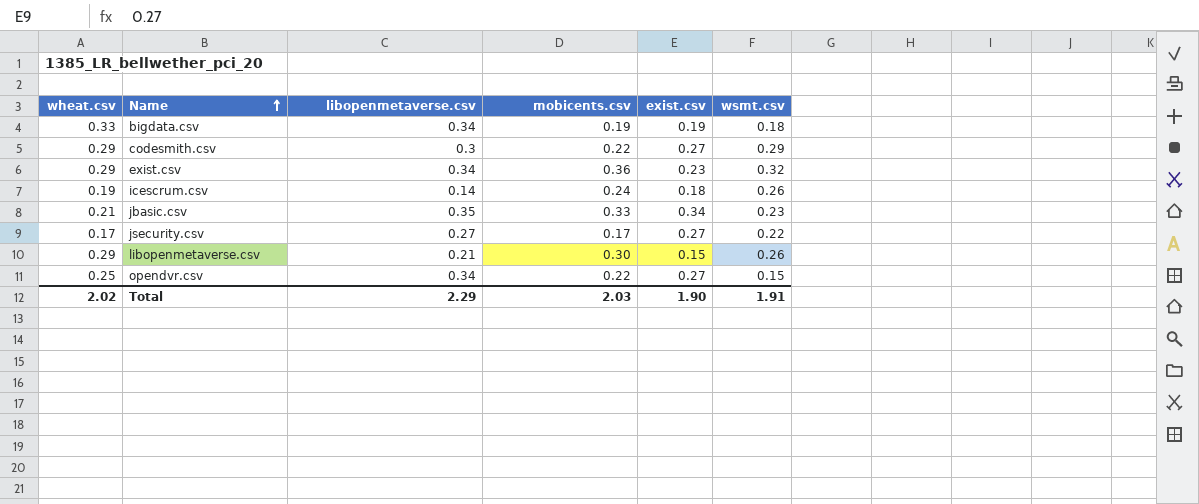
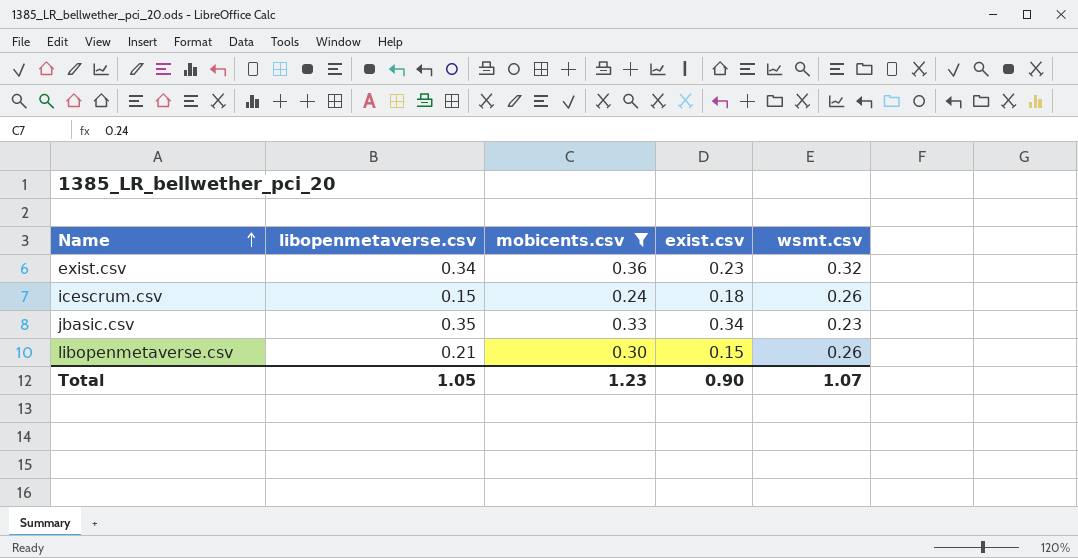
filter: none -> mobicents.csv >= 0.24
column wheat.csv | position: 1 -> none
icescrum.csv | libopenmetaverse.csv: 0.14 -> 0.15
Total | libopenmetaverse.csv: 2.29 -> 1.05
Total | mobicents.csv: 2.03 -> 1.23
Total | exist.csv: 1.90 -> 0.90
Total | wsmt.csv: 1.91 -> 1.07

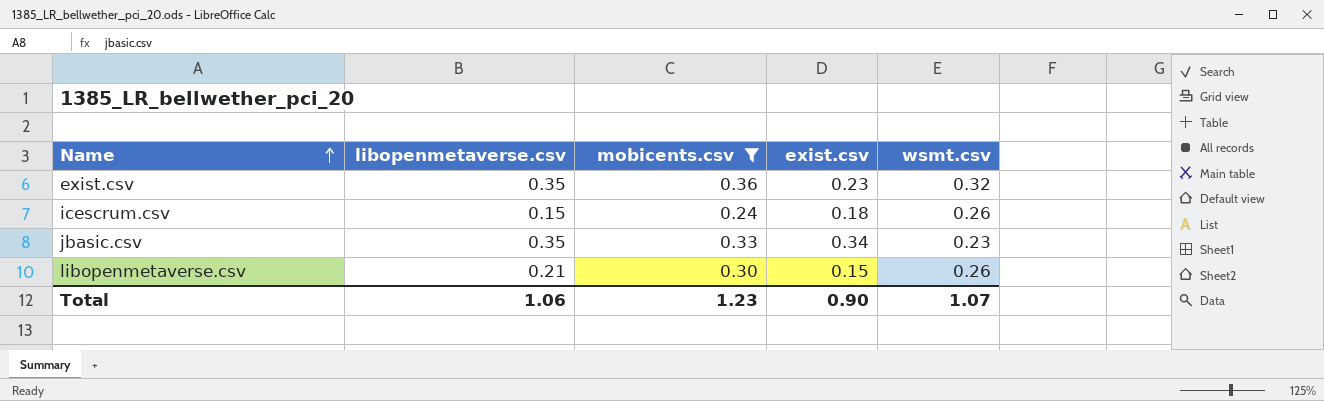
exist.csv | libopenmetaverse.csv: 0.34 -> 0.35
Total | libopenmetaverse.csv: 1.05 -> 1.06

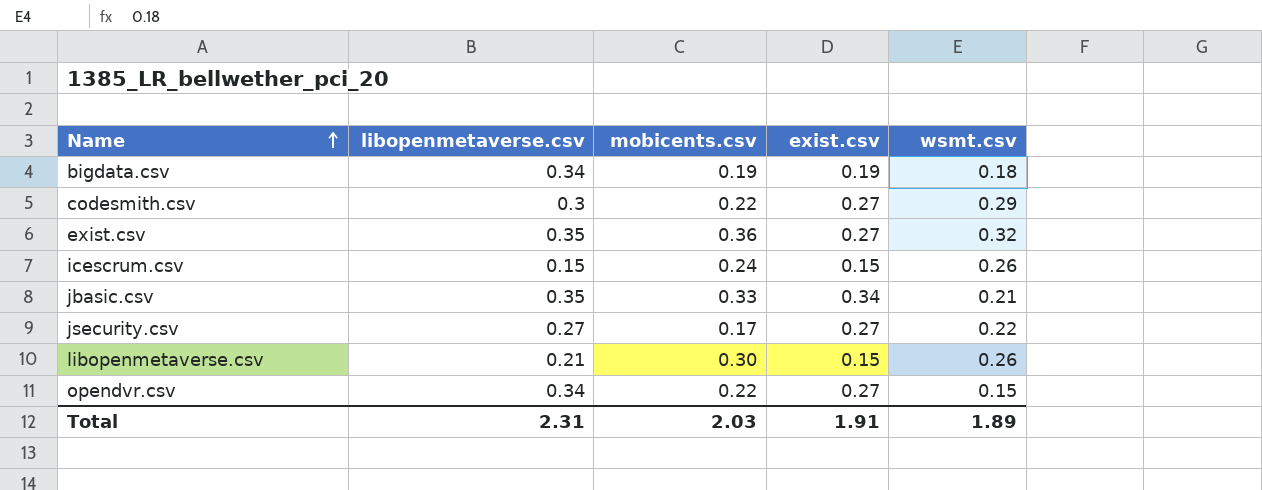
filter: mobicents.csv >= 0.24 -> none
exist.csv | exist.csv: 0.23 -> 0.27
icescrum.csv | exist.csv: 0.18 -> 0.15
jbasic.csv | wsmt.csv: 0.23 -> 0.21
Total | libopenmetaverse.csv: 1.06 -> 2.31
Total | mobicents.csv: 1.23 -> 2.03
Total | exist.csv: 0.90 -> 1.91
Total | wsmt.csv: 1.07 -> 1.89

